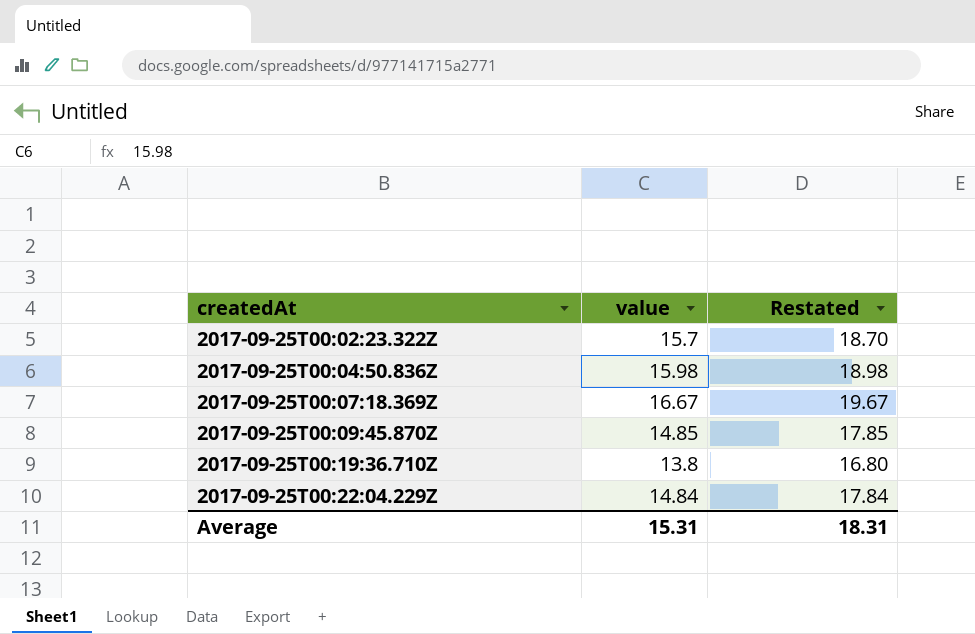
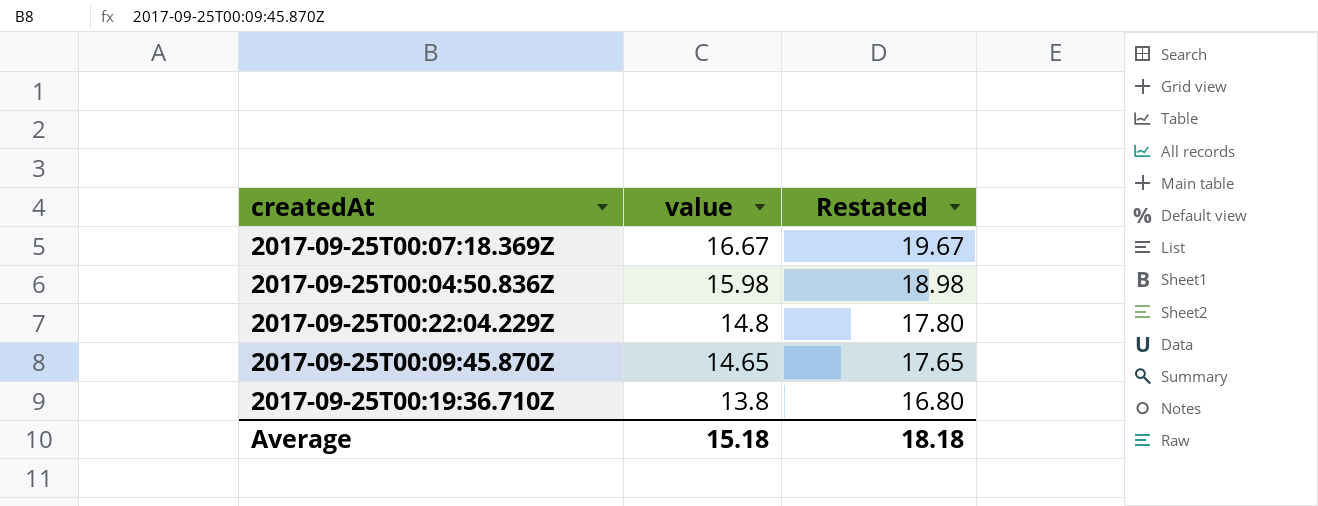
row order: createdAt ascending -> value descending
row 2017-09-25T00:02:23.322Z: 15.7 | 18.70 -> none
2017-09-25T00:22:04.229Z | value: 14.84 -> 14.8
2017-09-25T00:22:04.229Z | Restated: 17.84 -> 17.80
2017-09-25T00:09:45.870Z | value: 14.85 -> 14.65
2017-09-25T00:09:45.870Z | Restated: 17.85 -> 17.65
Average | value: 15.31 -> 15.18
Average | Restated: 18.31 -> 18.18

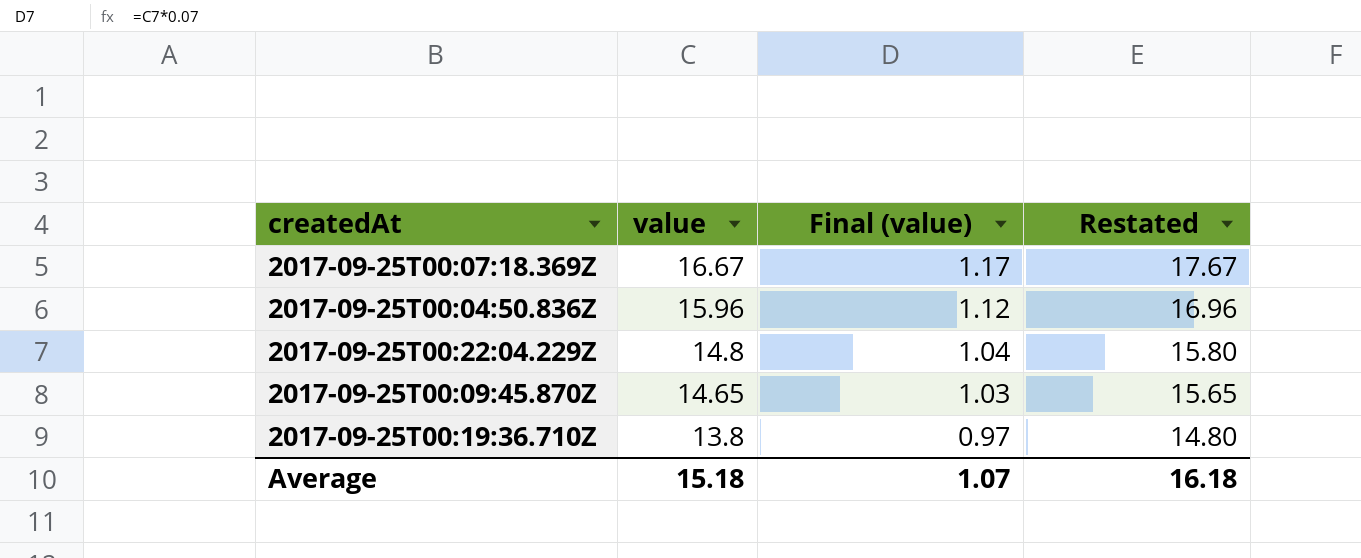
column Final (value) | formula: none -> [value] * 0.07
column Restated | formula: [value] + 3 -> [value] + 1
2017-09-25T00:04:50.836Z | value: 15.98 -> 15.96
Average | Restated: 18.18 -> 16.18

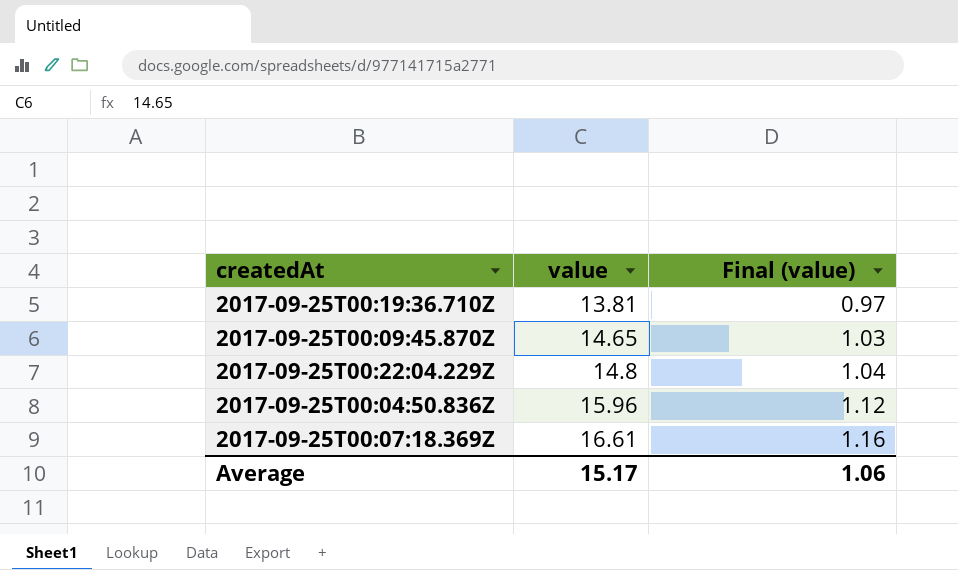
row order: value descending -> value ascending
column Restated | formula: [value] + 1 -> none
2017-09-25T00:19:36.710Z | value: 13.8 -> 13.81
2017-09-25T00:07:18.369Z | value: 16.67 -> 16.61
2017-09-25T00:07:18.369Z | Final (value): 1.17 -> 1.16
Average | value: 15.18 -> 15.17
Average | Final (value): 1.07 -> 1.06

